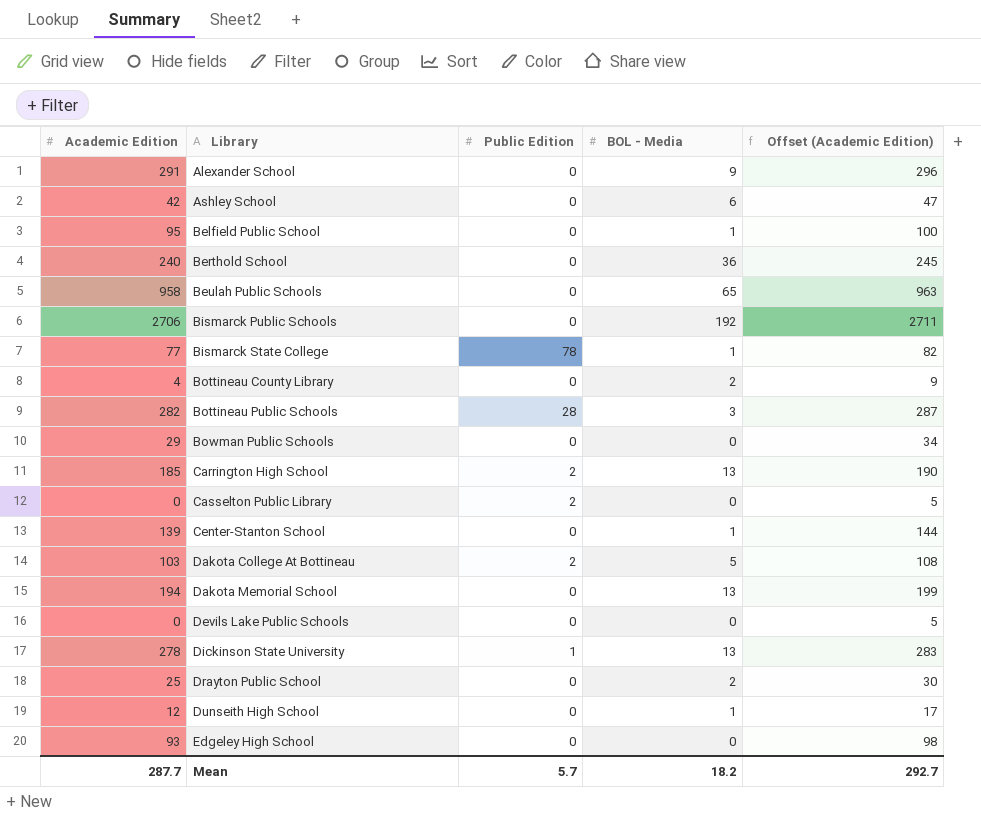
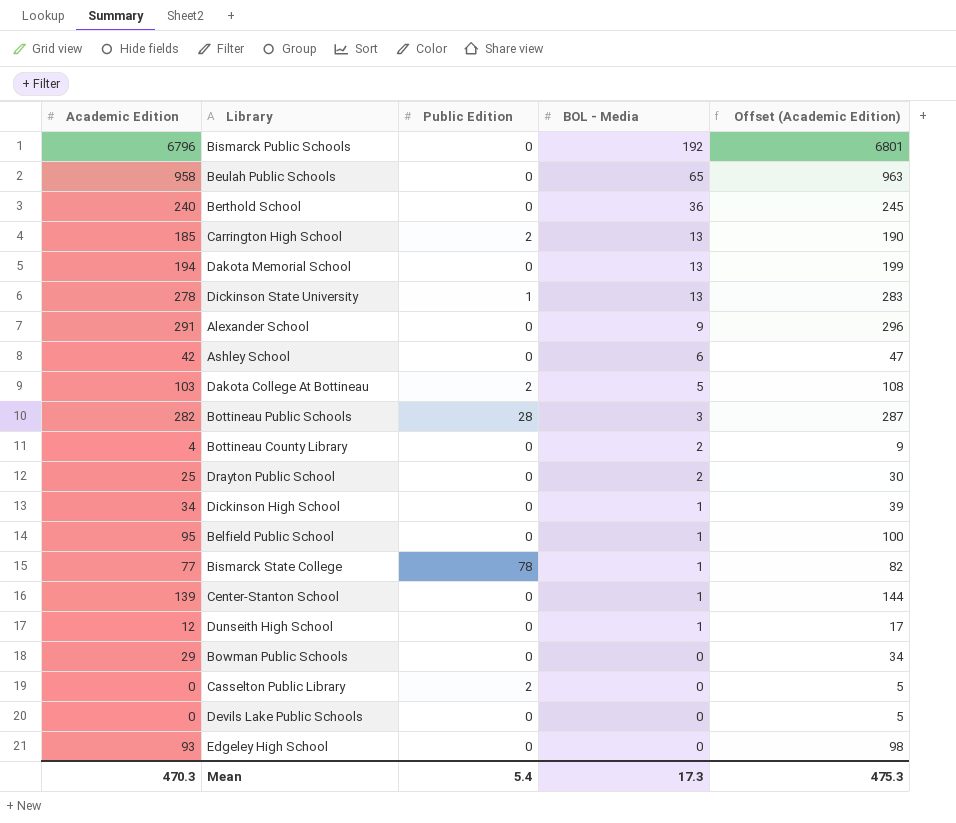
row order: Library ascending -> BOL - Media descending
Bismarck Public Schools | Academic Edition: 2706 -> 6796
Bismarck Public Schools | Offset (Academic Edition): 2711 -> 6801
row Dickinson High School: none -> 34 | 0 | 1 | 39
Mean | Academic Edition: 287.7 -> 470.3
Mean | Public Edition: 5.7 -> 5.4
Mean | BOL - Media: 18.2 -> 17.3
Mean | Offset (Academic Edition): 292.7 -> 475.3

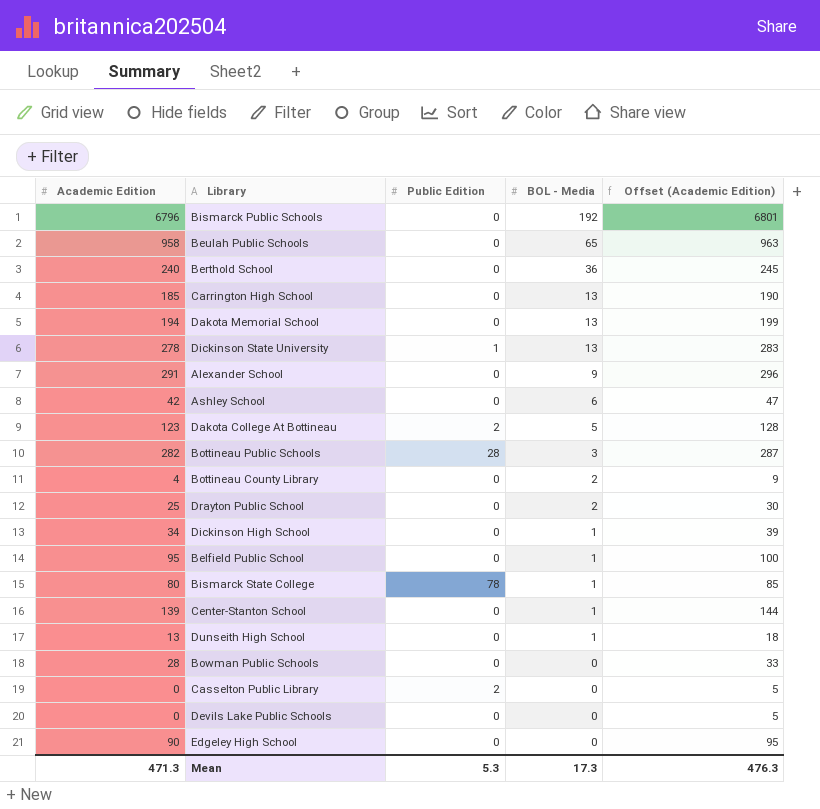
Carrington High School | Public Edition: 2 -> 0
Dakota College At Bottineau | Academic Edition: 103 -> 123
Dakota College At Bottineau | Offset (Academic Edition): 108 -> 128
Bismarck State College | Academic Edition: 77 -> 80
Bismarck State College | Offset (Academic Edition): 82 -> 85
Dunseith High School | Academic Edition: 12 -> 13
Dunseith High School | Offset (Academic Edition): 17 -> 18
Bowman Public Schools | Academic Edition: 29 -> 28
Bowman Public Schools | Offset (Academic Edition): 34 -> 33
Edgeley High School | Academic Edition: 93 -> 90
Edgeley High School | Offset (Academic Edition): 98 -> 95
Mean | Academic Edition: 470.3 -> 471.3
Mean | Public Edition: 5.4 -> 5.3
Mean | Offset (Academic Edition): 475.3 -> 476.3

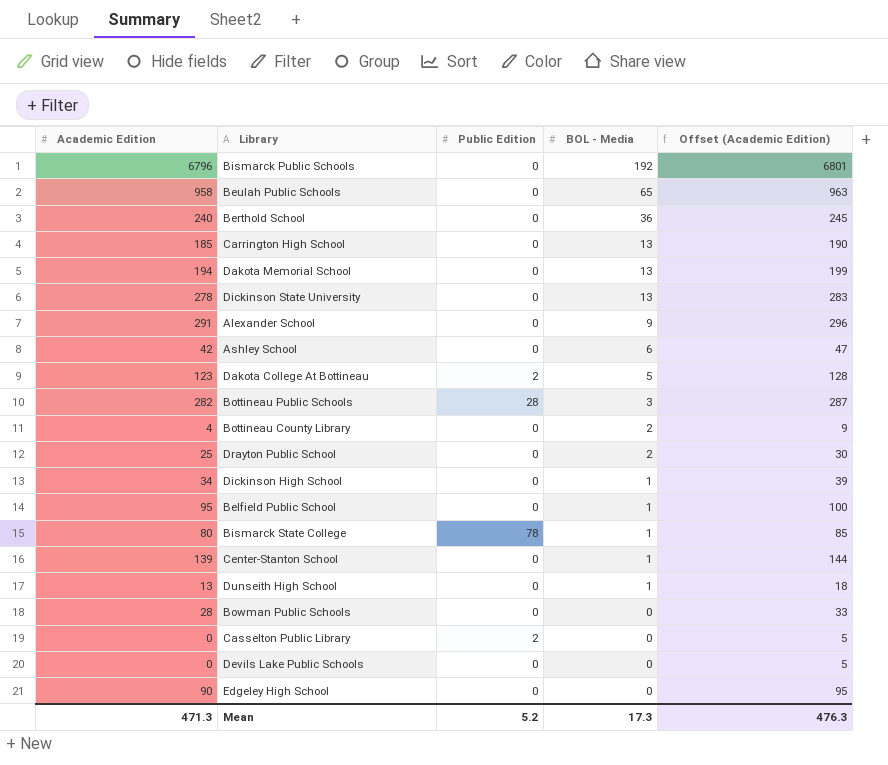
Dickinson State University | Public Edition: 1 -> 0
Mean | Public Edition: 5.3 -> 5.2

